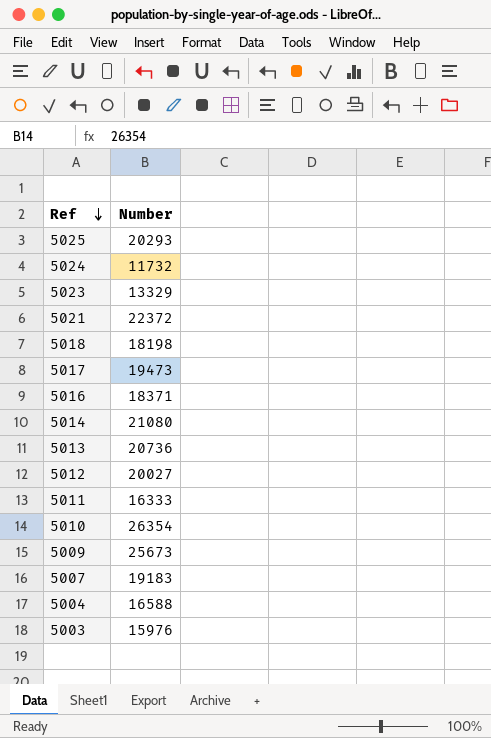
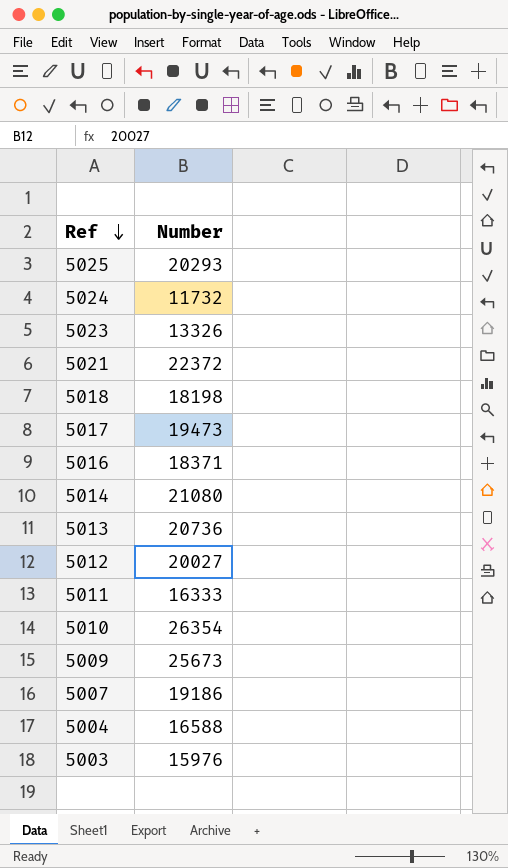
5023 | Number: 13329 -> 13326
5007 | Number: 19183 -> 19186

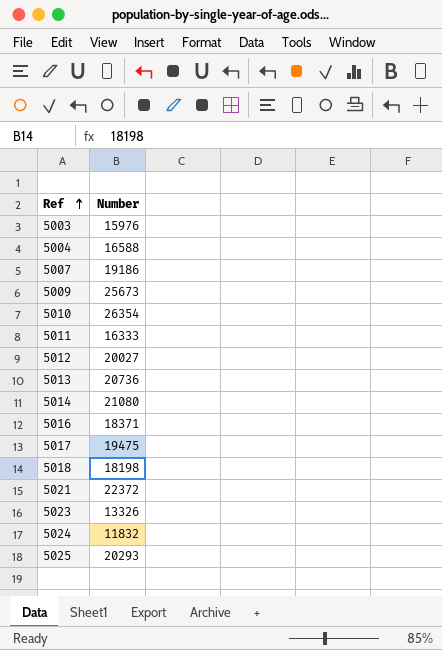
row order: Ref descending -> Ref ascending
5017 | Number: 19473 -> 19475
5024 | Number: 11732 -> 11832

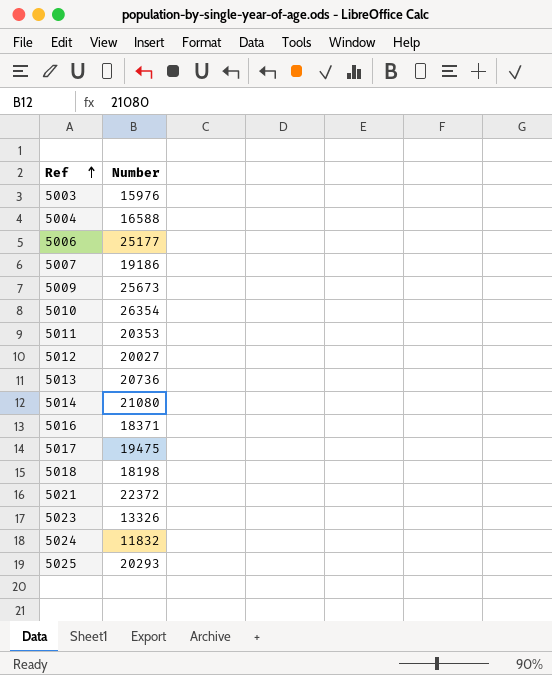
row 5006: none -> 25177
5011 | Number: 16333 -> 20353

